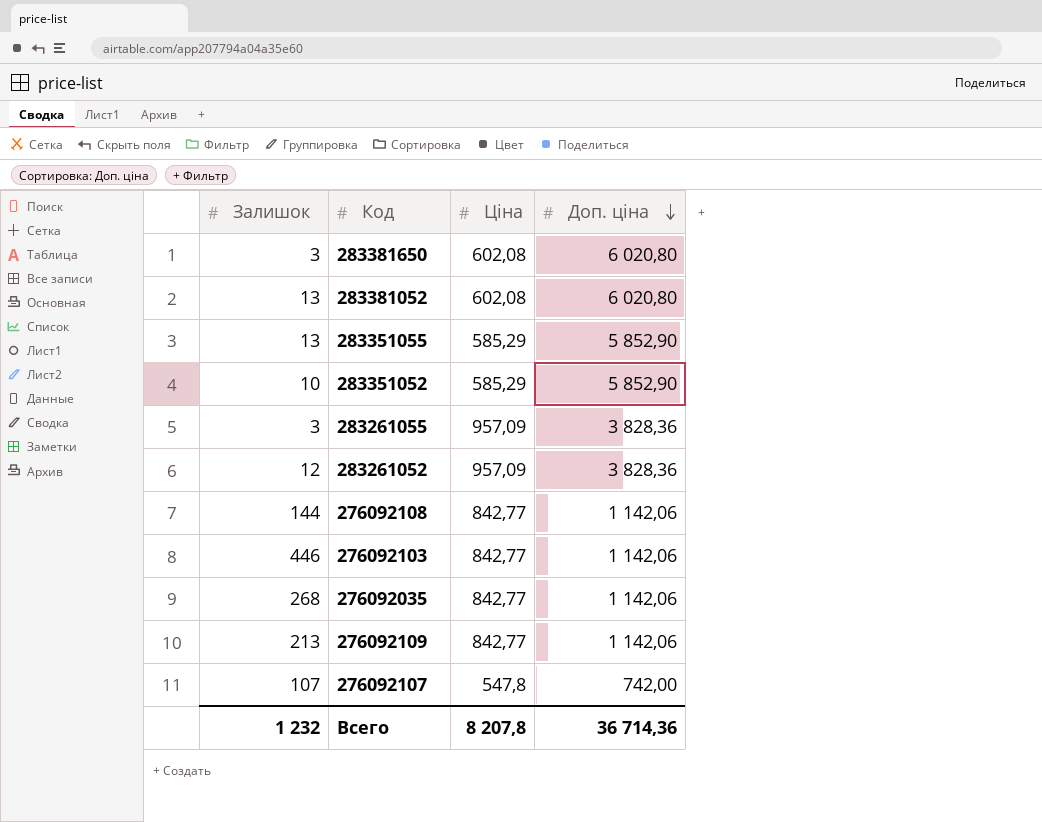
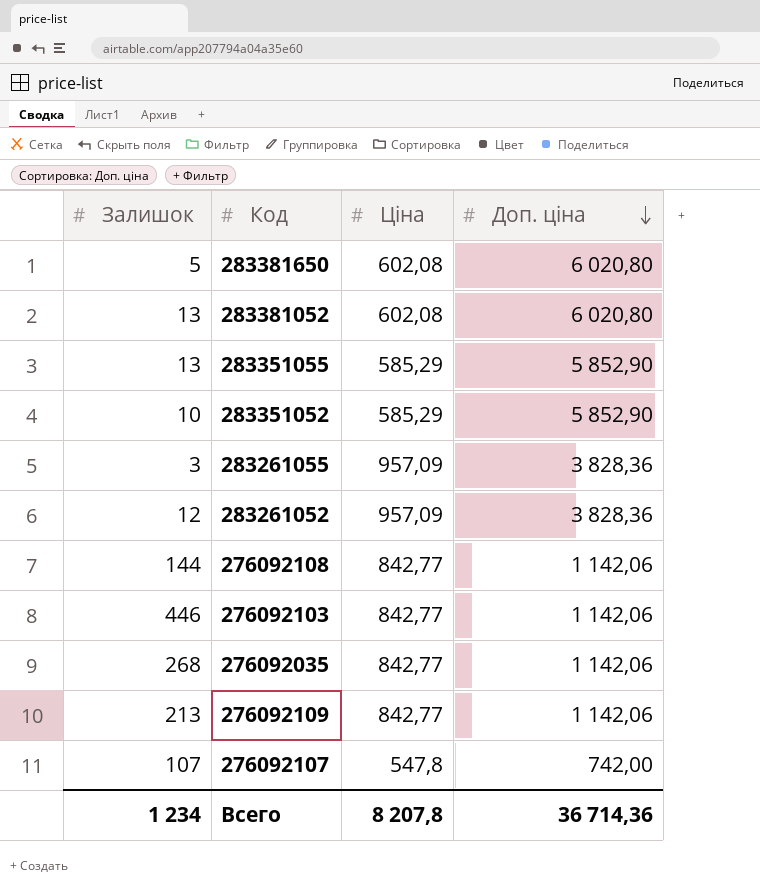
283381650 | Залишок: 3 -> 5
Всего | Залишок: 1 232 -> 1 234

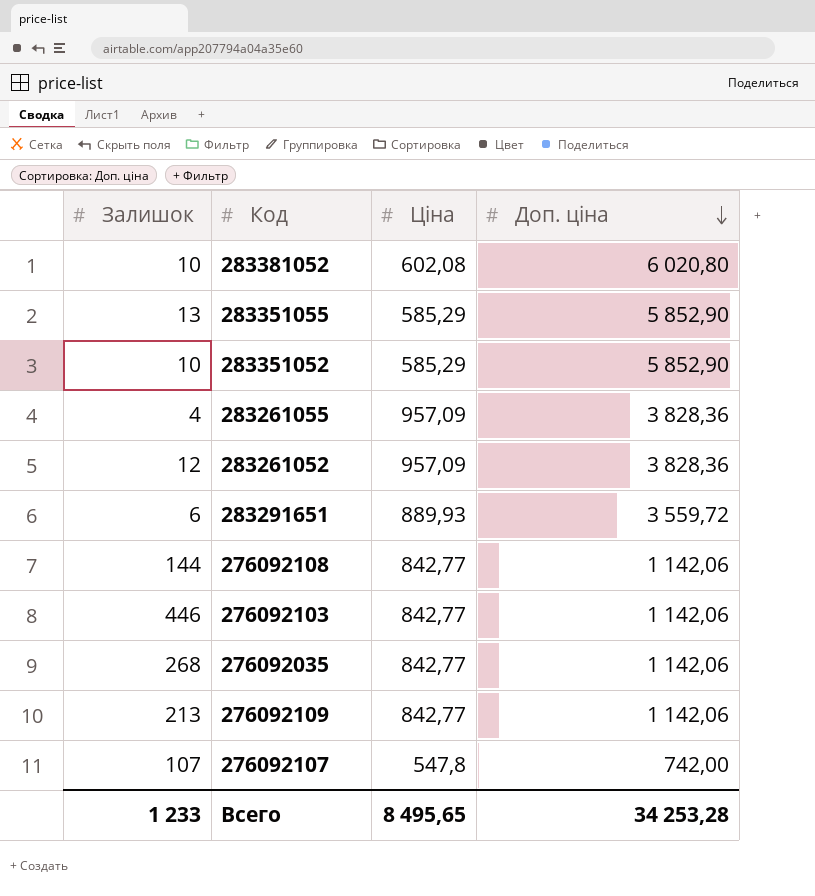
row 283381650: 5 | 602,08 | 6 020,80 -> none
283381052 | Залишок: 13 -> 10
283261055 | Залишок: 3 -> 4
row 283291651: none -> 6 | 889,93 | 3 559,72
Всего | Залишок: 1 234 -> 1 233
Всего | Ціна: 8 207,8 -> 8 495,65
Всего | Доп. ціна: 36 714,36 -> 34 253,28

